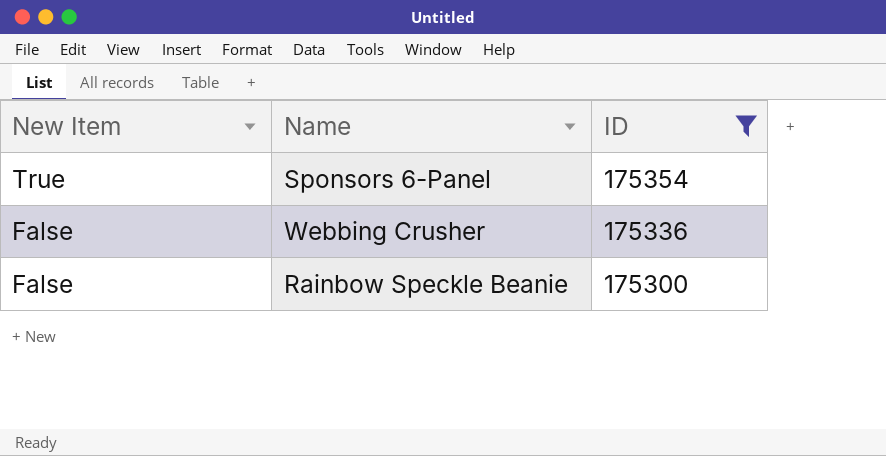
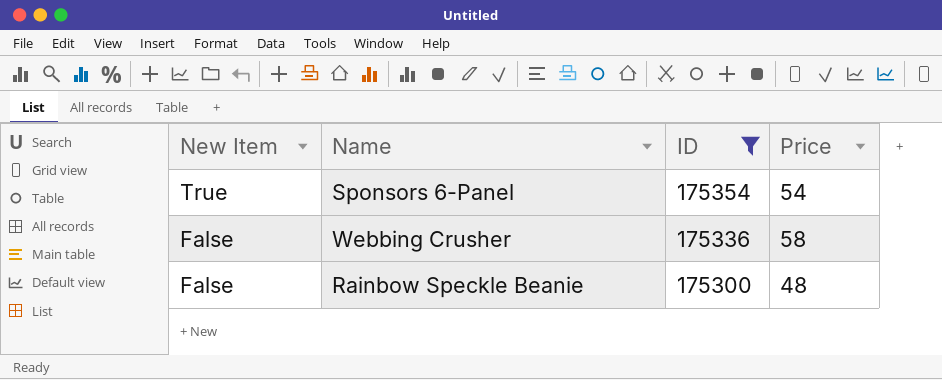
column Price | position: none -> 4

